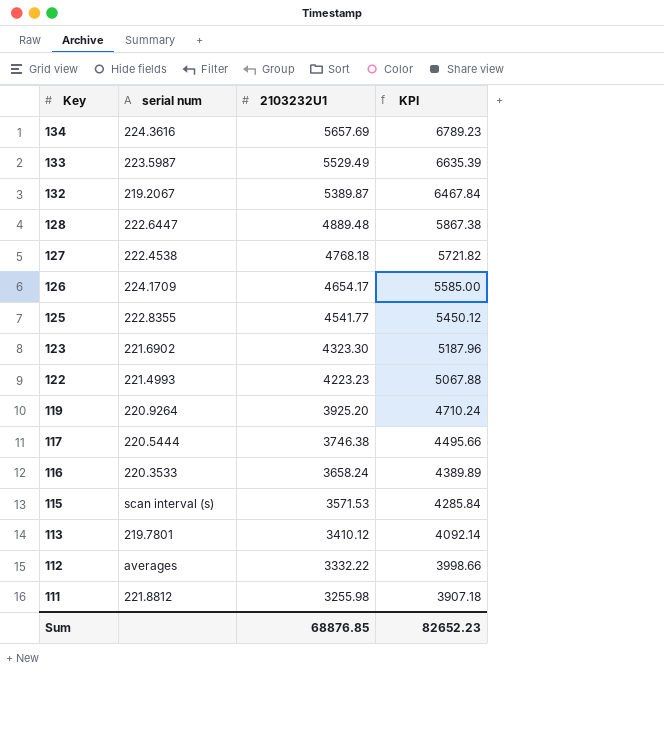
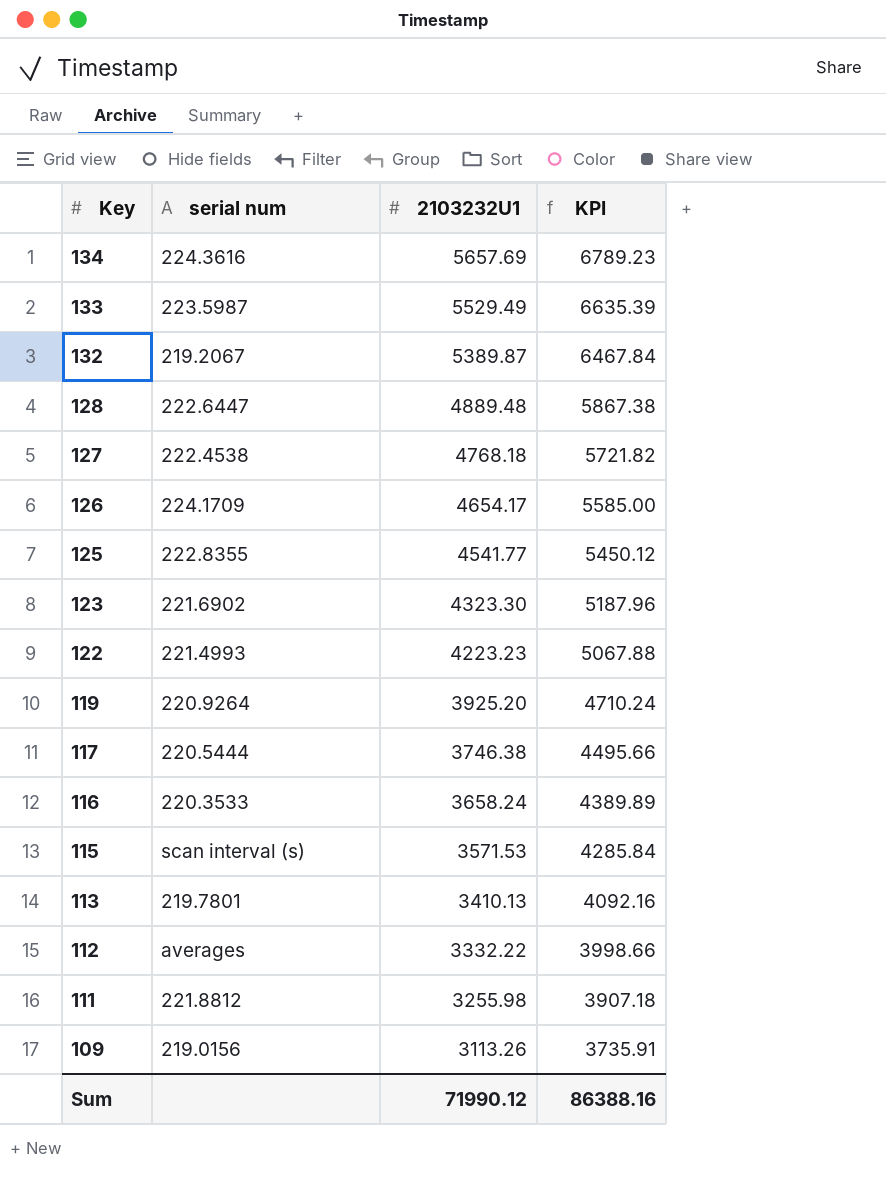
113 | 2103232U1: 3410.12 -> 3410.13
113 | KPI: 4092.14 -> 4092.16
row 109: none -> 219.0156 | 3113.26 | 3735.91
Sum | 2103232U1: 68876.85 -> 71990.12
Sum | KPI: 82652.23 -> 86388.16

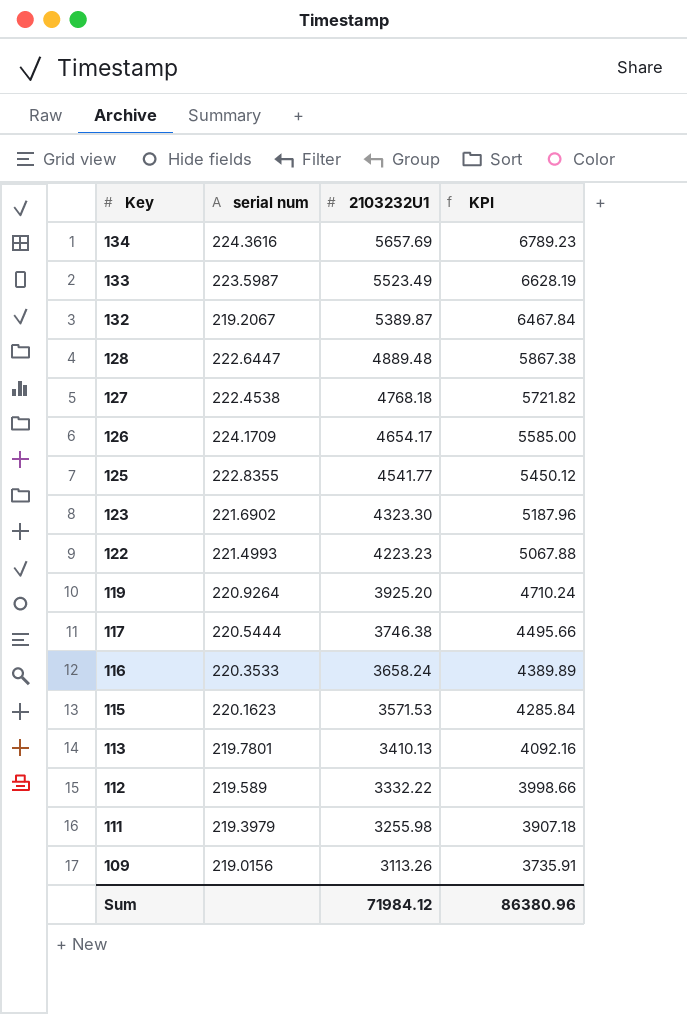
133 | 2103232U1: 5529.49 -> 5523.49
133 | KPI: 6635.39 -> 6628.19
115 | serial num: scan interval (s) -> 220.1623
112 | serial num: averages -> 219.589
111 | serial num: 221.8812 -> 219.3979
Sum | 2103232U1: 71990.12 -> 71984.12
Sum | KPI: 86388.16 -> 86380.96

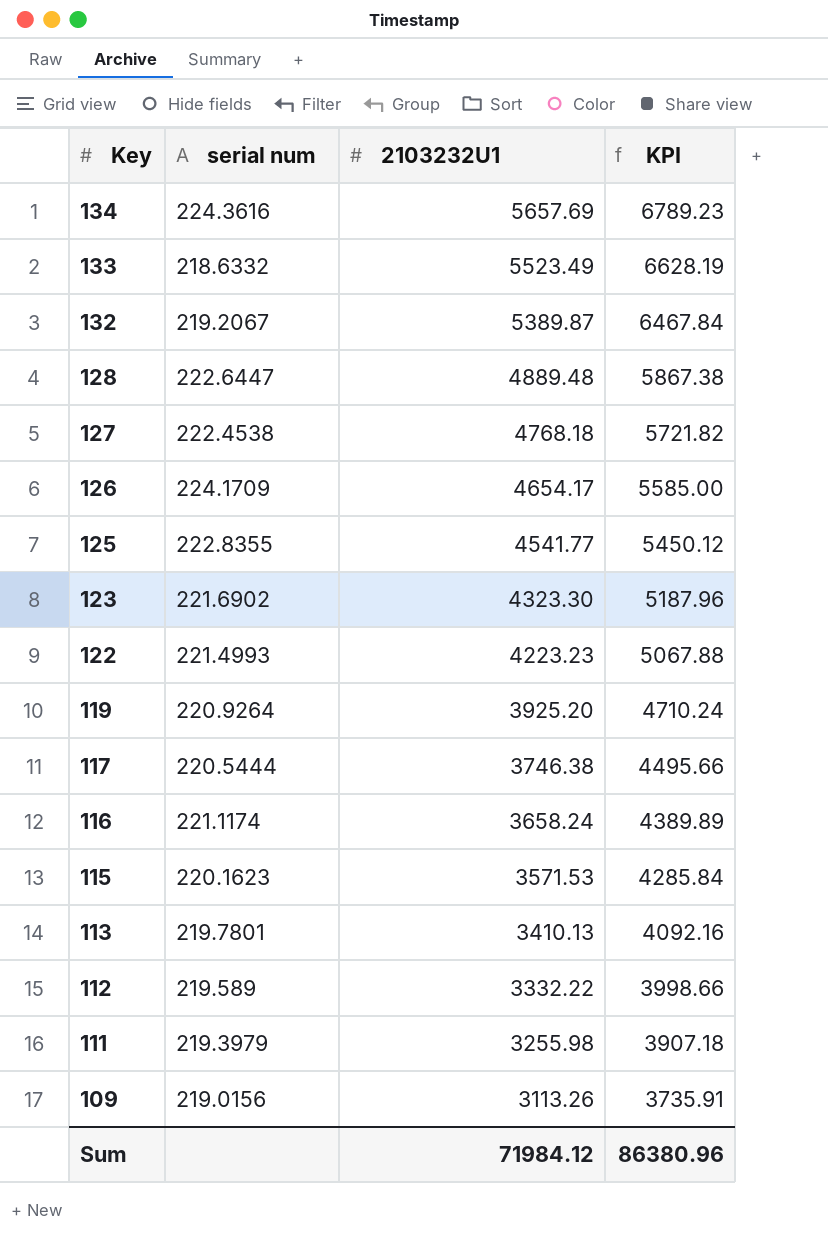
133 | serial num: 223.5987 -> 218.6332
116 | serial num: 220.3533 -> 221.1174

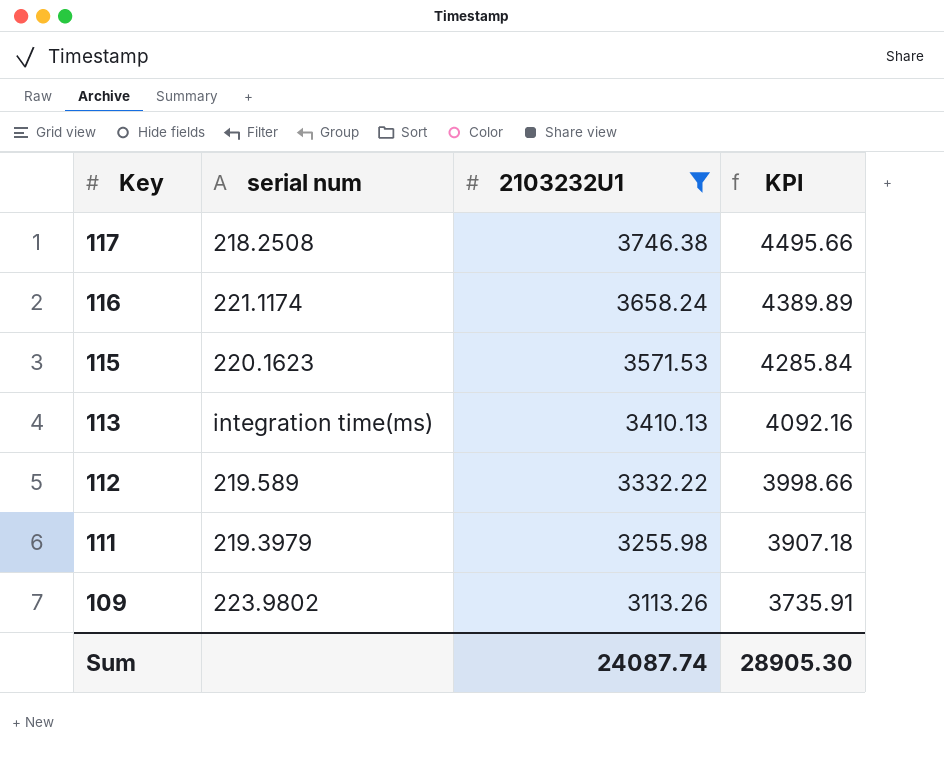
filter: none -> 2103232U1 <= 3746.38
117 | serial num: 220.5444 -> 218.2508
113 | serial num: 219.7801 -> integration time(ms)
109 | serial num: 219.0156 -> 223.9802
Sum | 2103232U1: 71984.12 -> 24087.74
Sum | KPI: 86380.96 -> 28905.30

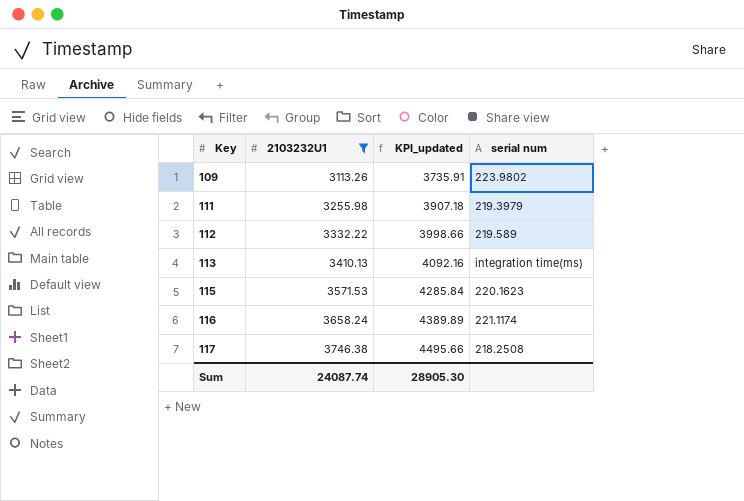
row order: Key descending -> Key ascending
column name: KPI -> KPI_updated
column serial num | position: 2 -> 4

